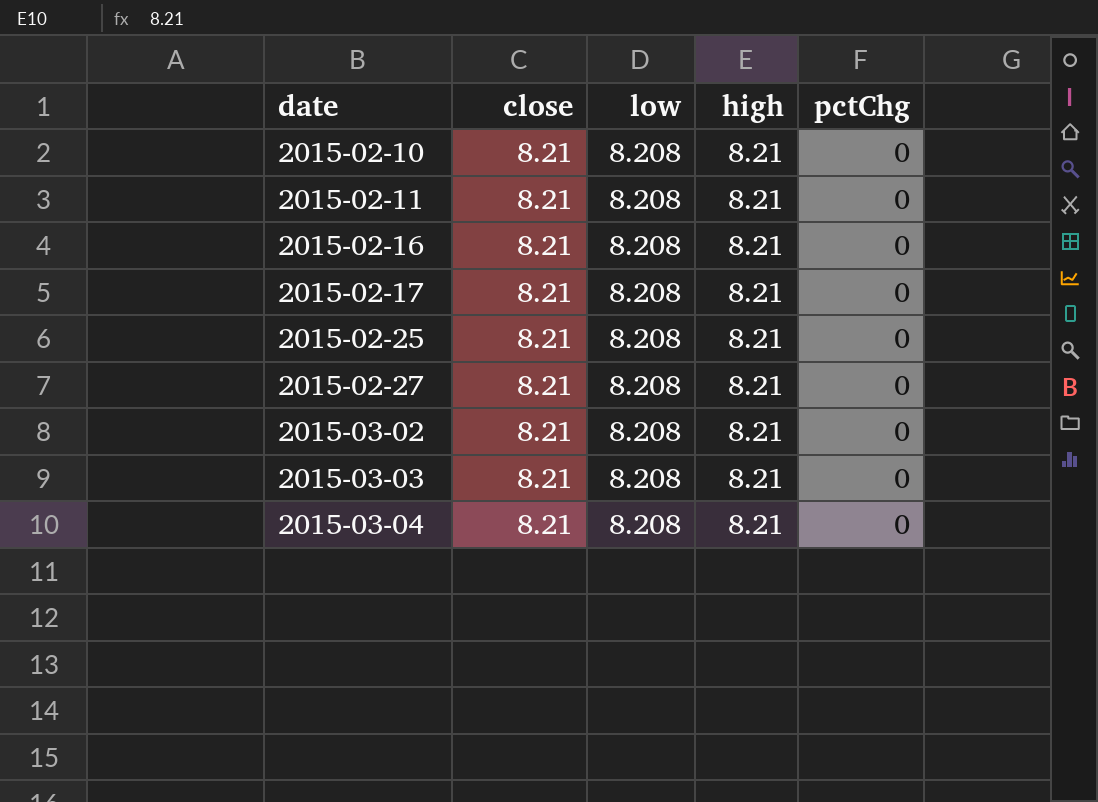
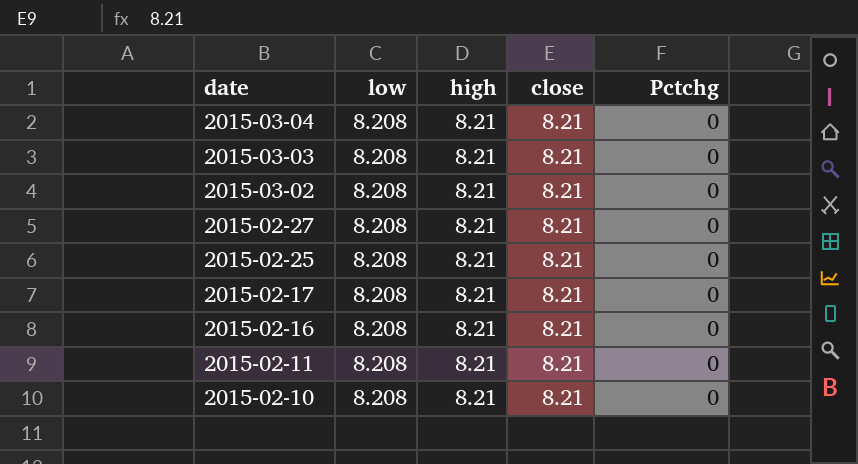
row order: date ascending -> date descending
column close | position: 2 -> 4
column name: pctChg -> Pctchg

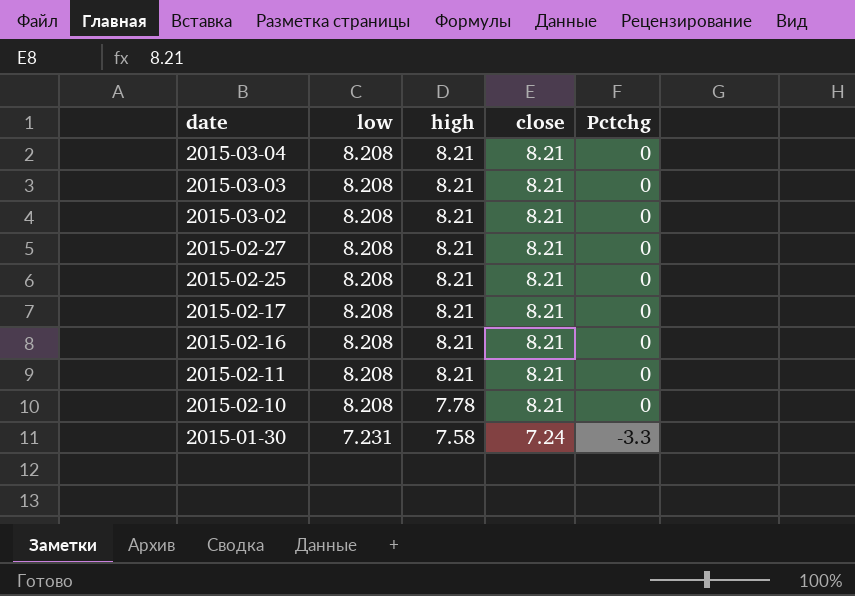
2015-02-10 | high: 8.21 -> 7.78
row 2015-01-30: none -> 7.231 | 7.58 | 7.24 | -3.3

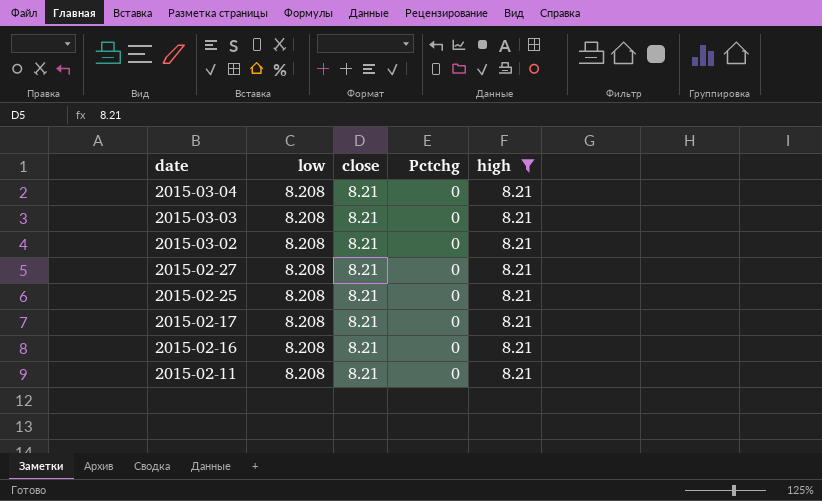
filter: none -> high = 8.21
column high | position: 3 -> 5

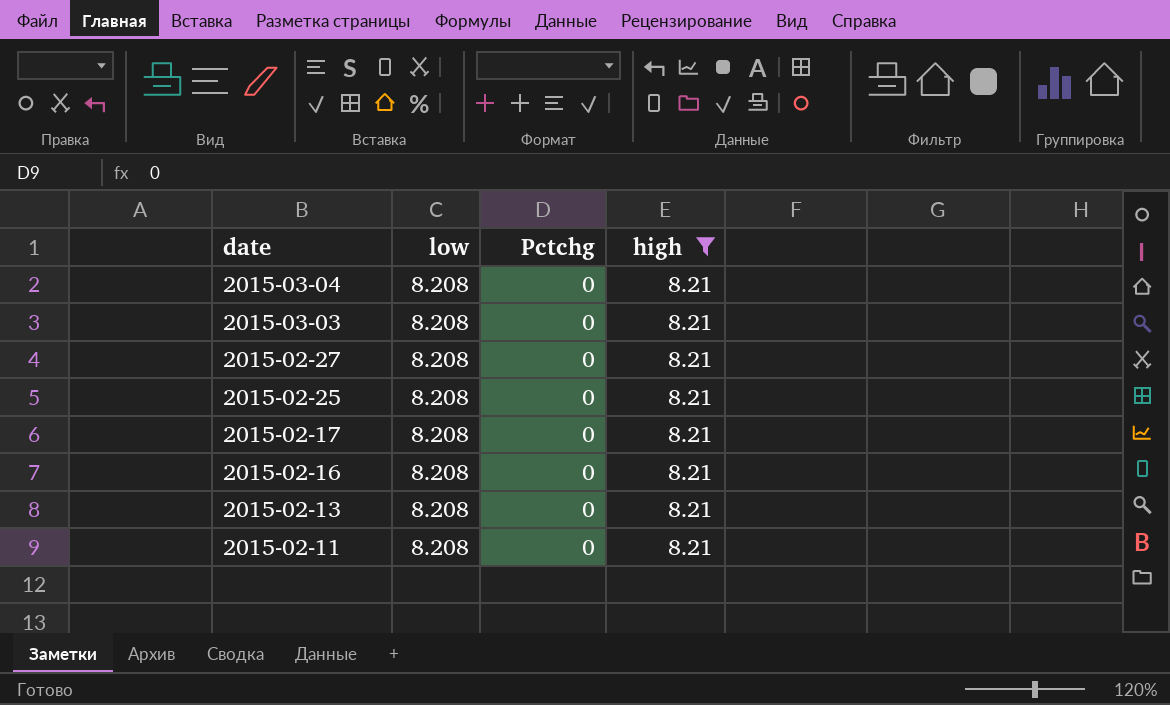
column close | position: 3 -> none
row 2015-03-02: 8.208 | 8.21 | 0 | 8.21 -> none
row 2015-02-13: none -> 8.208 | 0 | 8.21

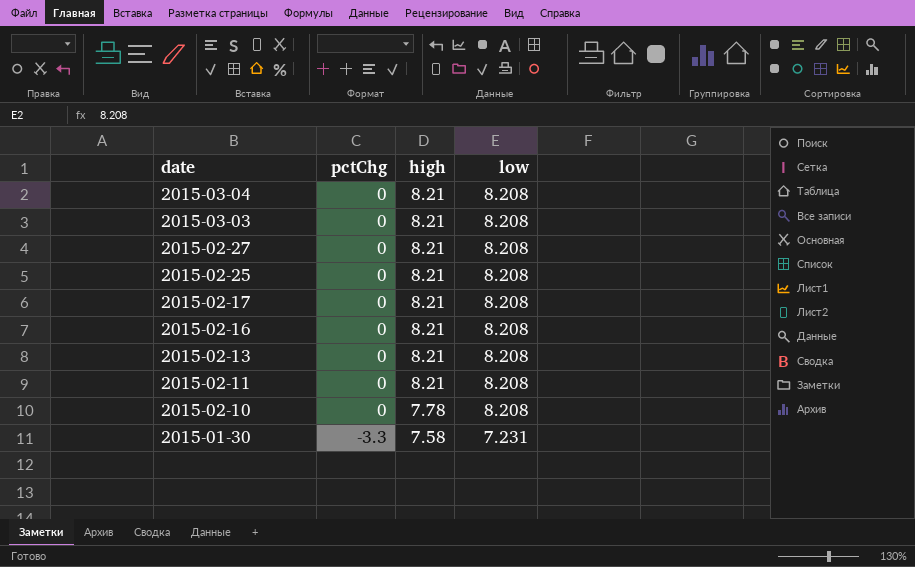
filter: high = 8.21 -> none
column name: Pctchg -> pctChg
column low | position: 2 -> 4

